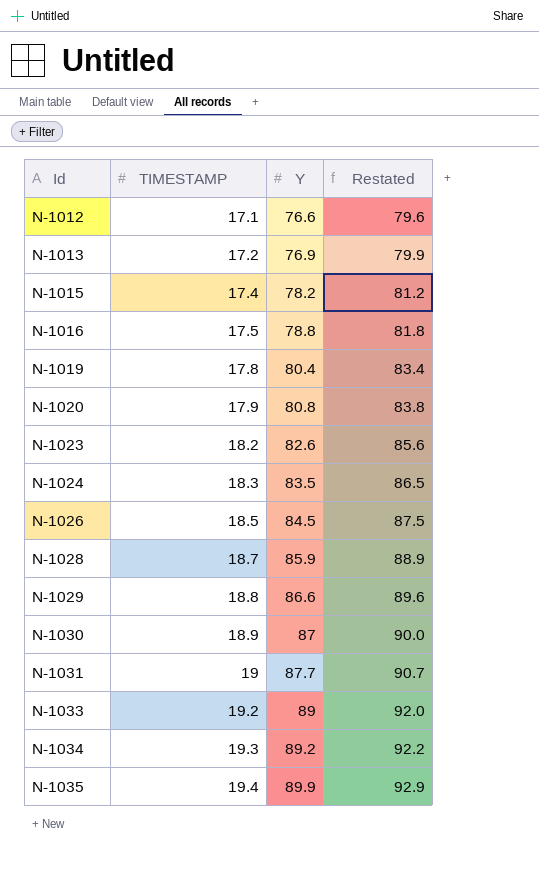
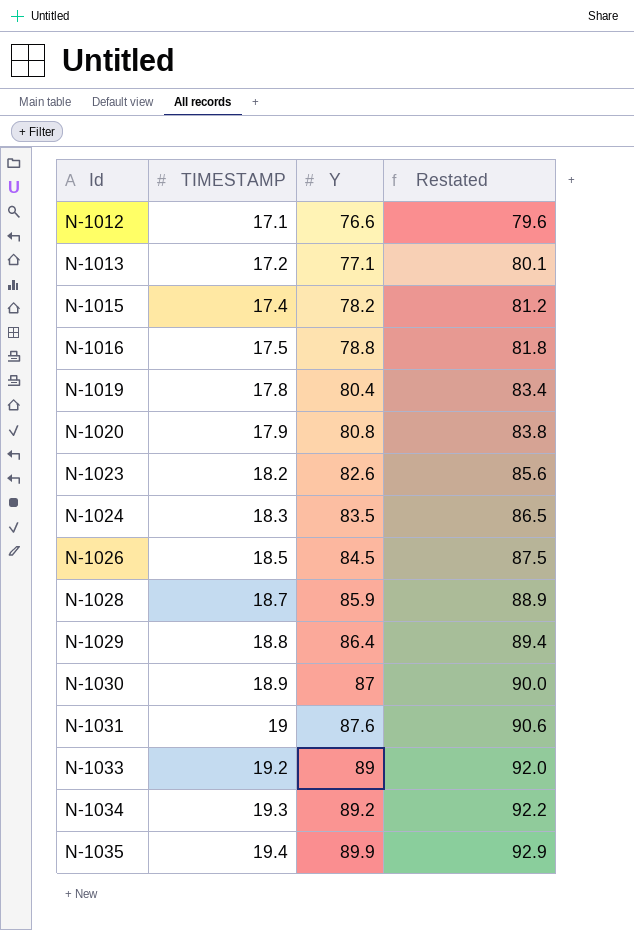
N-1013 | Y: 76.9 -> 77.1
N-1013 | Restated: 79.9 -> 80.1
N-1029 | Y: 86.6 -> 86.4
N-1029 | Restated: 89.6 -> 89.4
N-1031 | Y: 87.7 -> 87.6
N-1031 | Restated: 90.7 -> 90.6

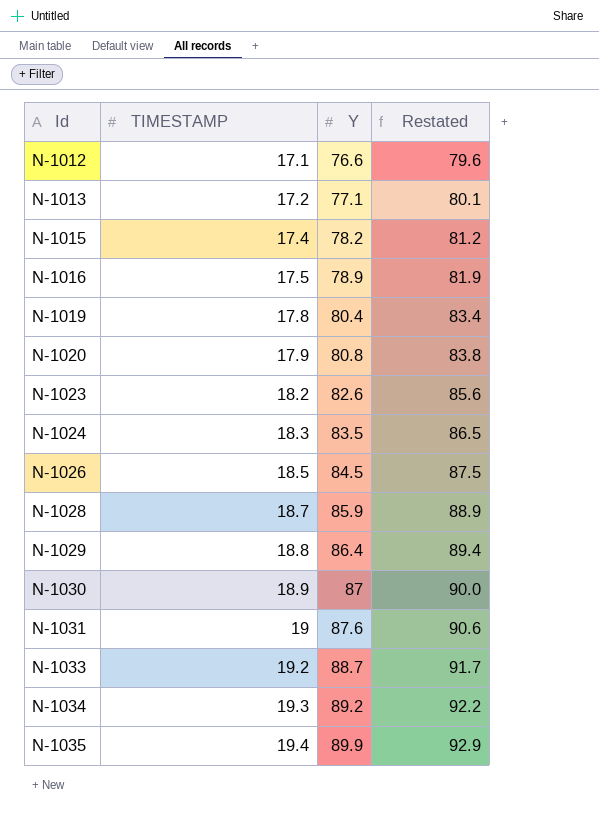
N-1016 | Y: 78.8 -> 78.9
N-1016 | Restated: 81.8 -> 81.9
N-1033 | Y: 89 -> 88.7
N-1033 | Restated: 92.0 -> 91.7

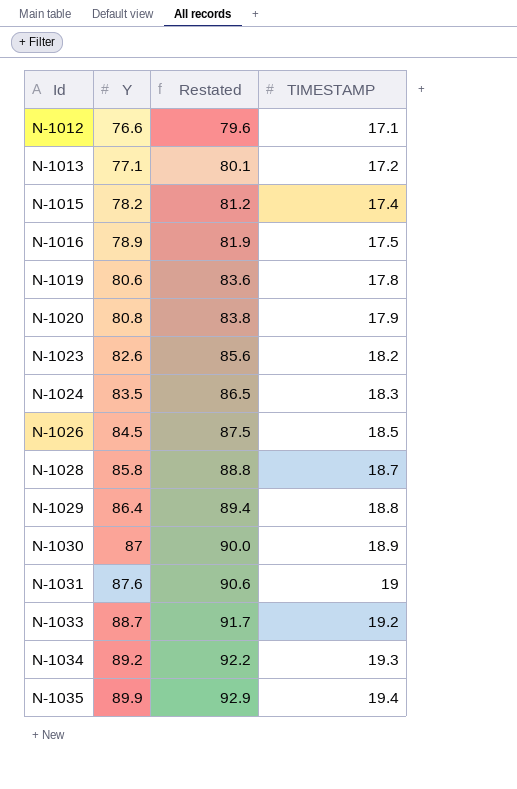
column TIMESTAMP | position: 2 -> 4
N-1019 | Y: 80.4 -> 80.6
N-1019 | Restated: 83.4 -> 83.6
N-1028 | Y: 85.9 -> 85.8
N-1028 | Restated: 88.9 -> 88.8

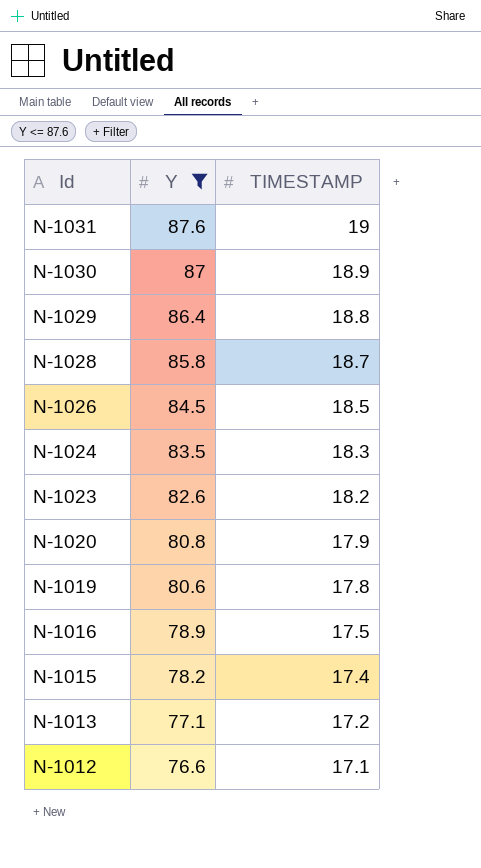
filter: none -> Y <= 87.6
row order: Id ascending -> Id descending
column Restated | formula: [Y] + 3 -> none

